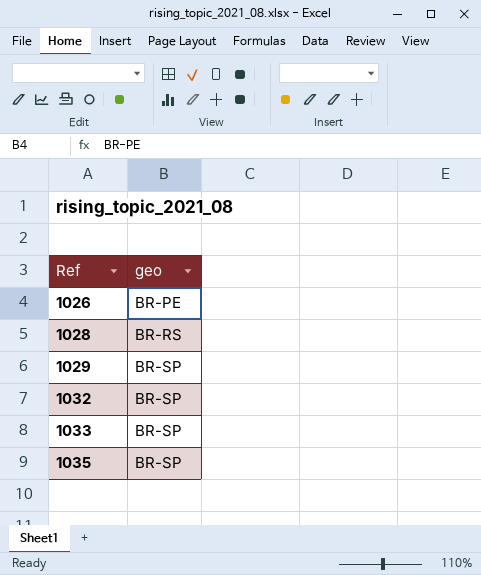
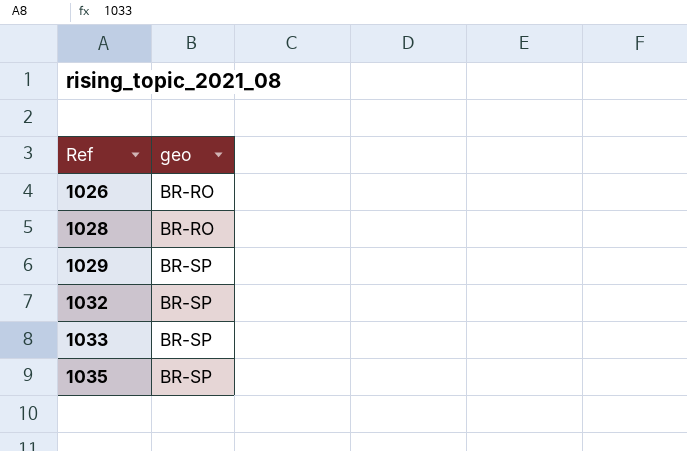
1026 | geo: BR-PE -> BR-RO
1028 | geo: BR-RS -> BR-RO

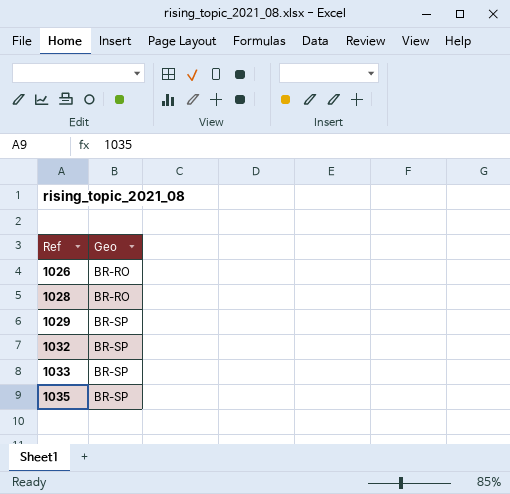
column name: geo -> Geo

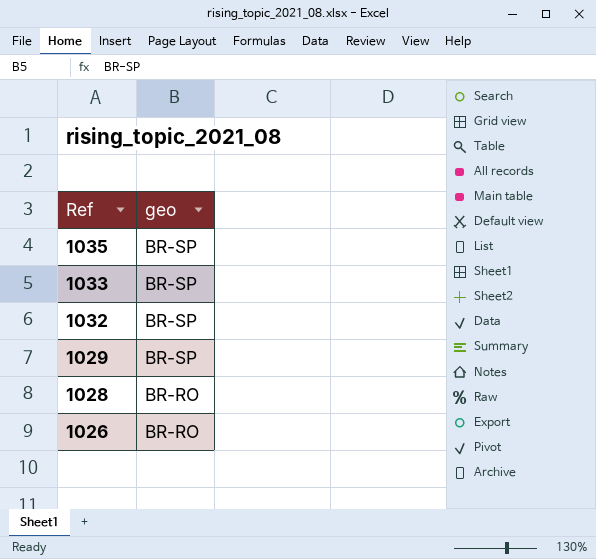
row order: Ref ascending -> Ref descending
column name: Geo -> geo

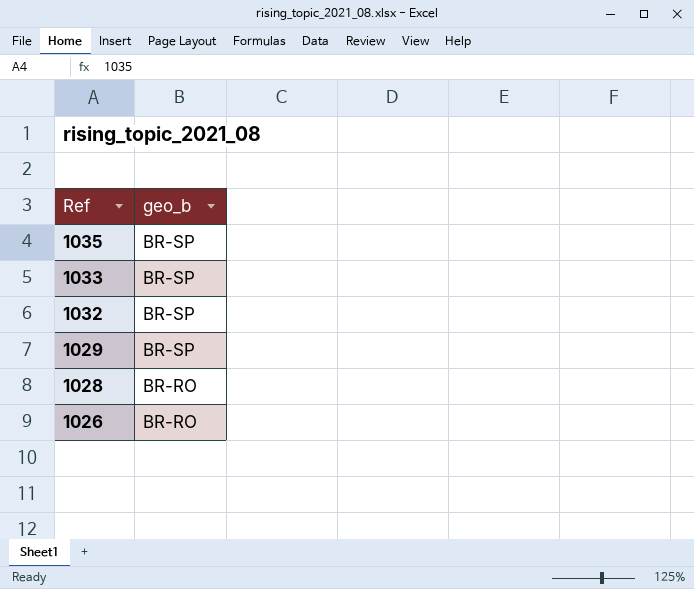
column name: geo -> geo_b

